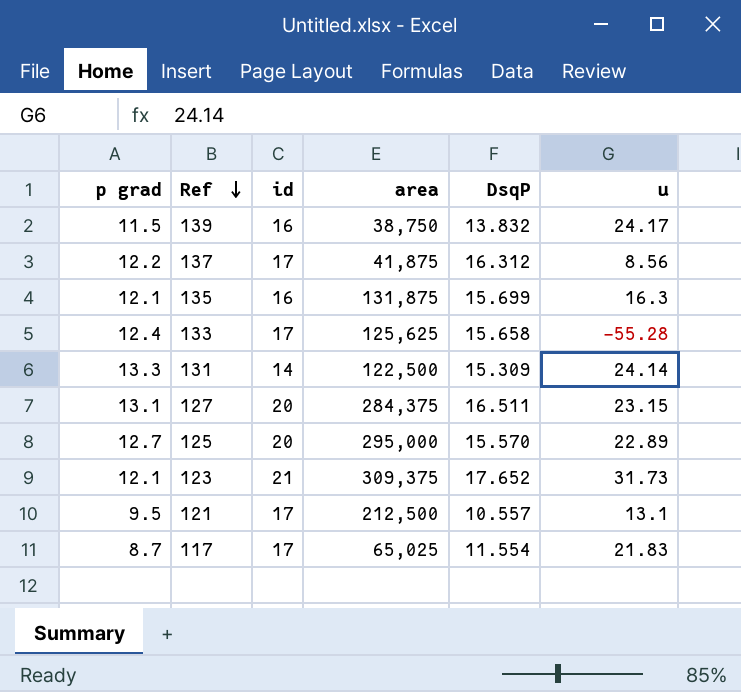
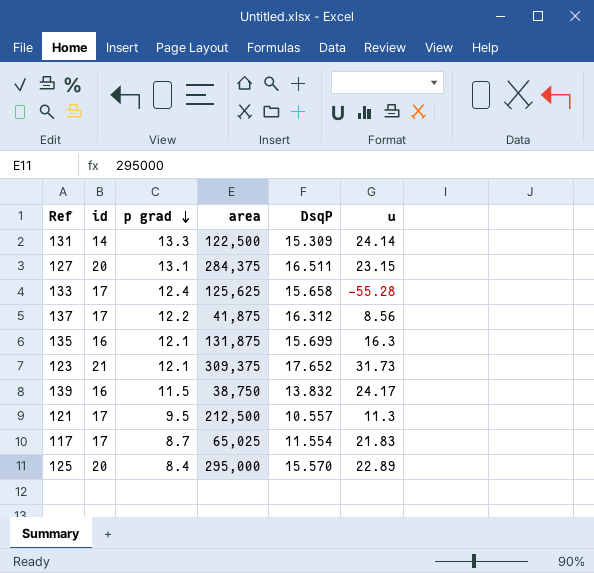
row order: Ref descending -> p grad descending
column p grad | position: 1 -> 3
121 | u: 13.1 -> 11.3
125 | p grad: 12.7 -> 8.4

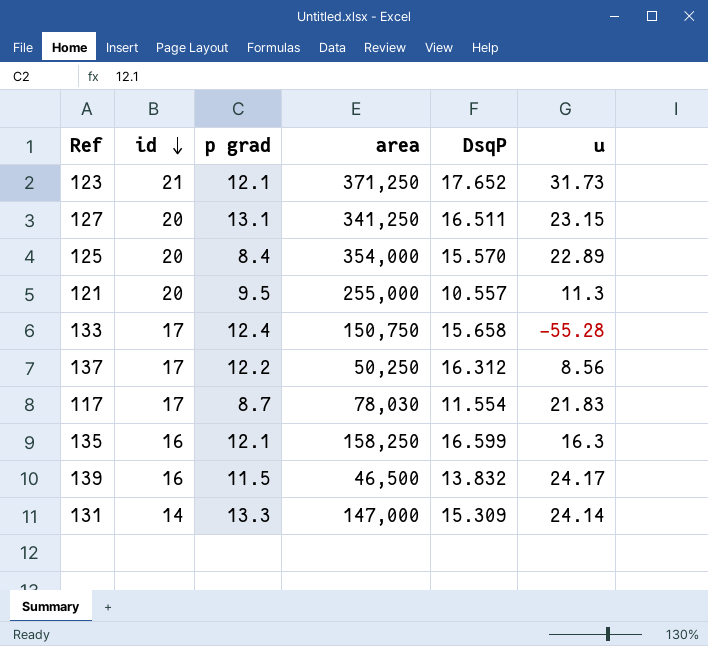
row order: p grad descending -> id descending
123 | area: 309,375 -> 371,250
127 | area: 284,375 -> 341,250
125 | area: 295,000 -> 354,000
121 | id: 17 -> 20
121 | area: 212,500 -> 255,000
133 | area: 125,625 -> 150,750
137 | area: 41,875 -> 50,250
117 | area: 65,025 -> 78,030
135 | area: 131,875 -> 158,250
135 | DsqP: 15.699 -> 16.599
139 | area: 38,750 -> 46,500
131 | area: 122,500 -> 147,000

